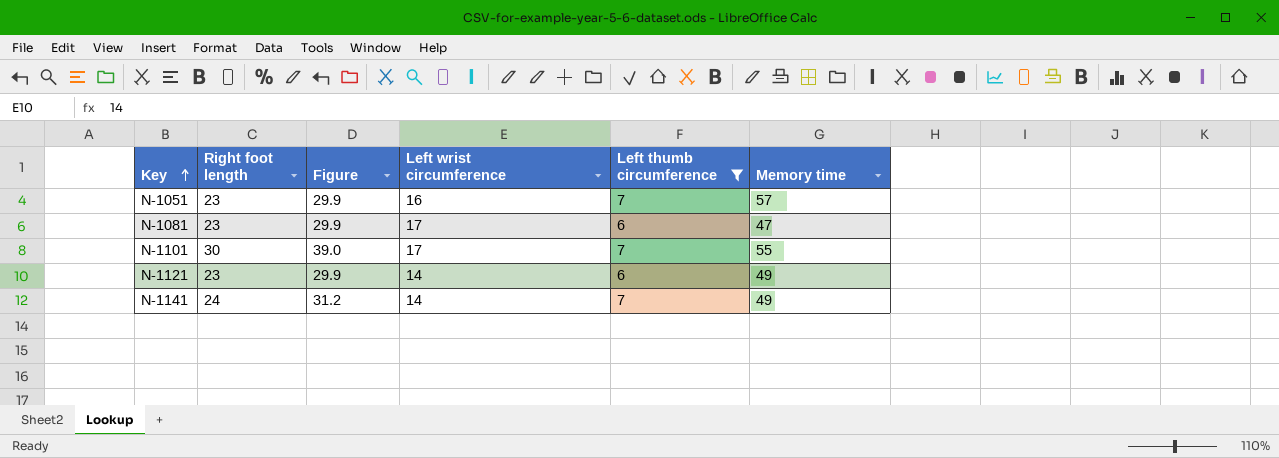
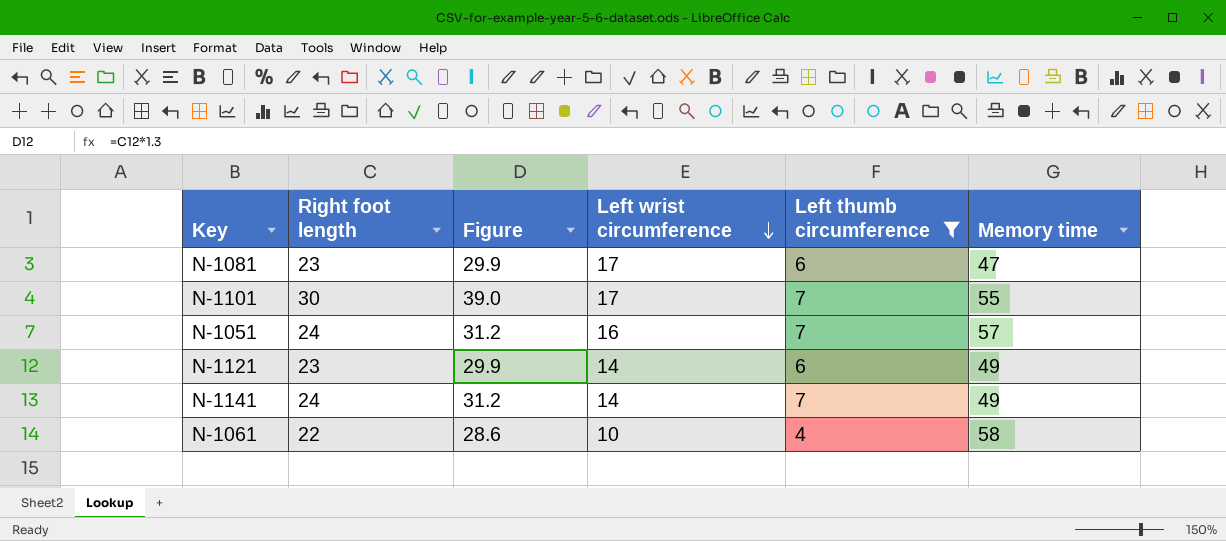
row order: Key ascending -> Left wrist circumference descending
N-1051 | Right foot length: 23 -> 24
N-1051 | Figure: 29.9 -> 31.2
row N-1061: none -> 22 | 28.6 | 10 | 4 | 58

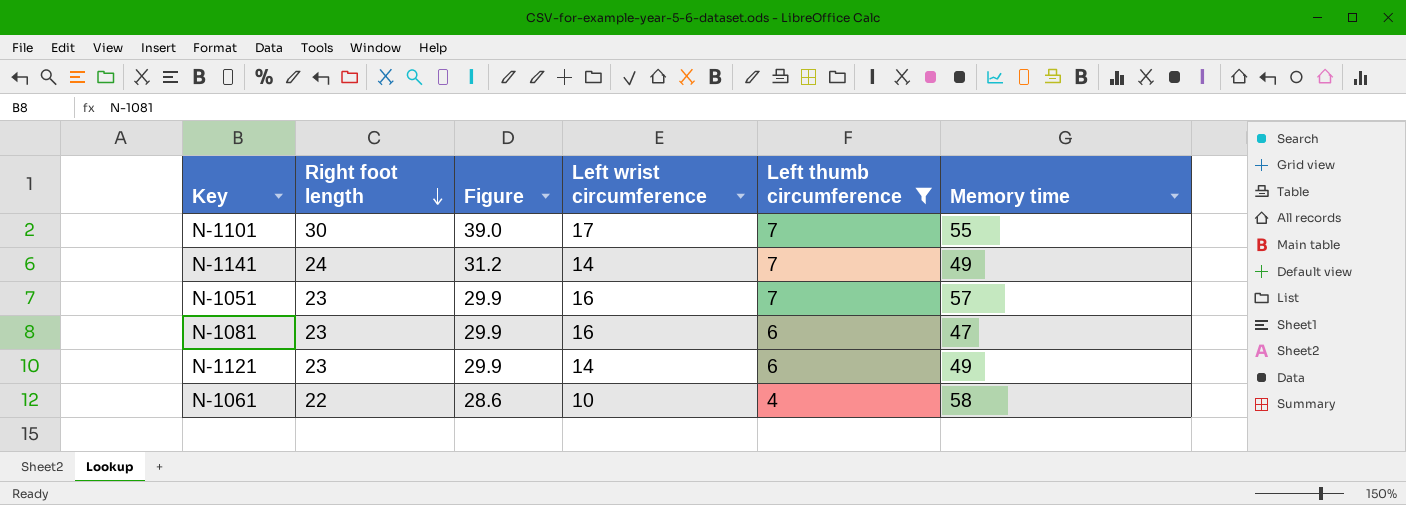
row order: Left wrist circumference descending -> Right foot length descending
N-1051 | Right foot length: 24 -> 23
N-1051 | Figure: 31.2 -> 29.9
N-1081 | Left wrist circumference: 17 -> 16

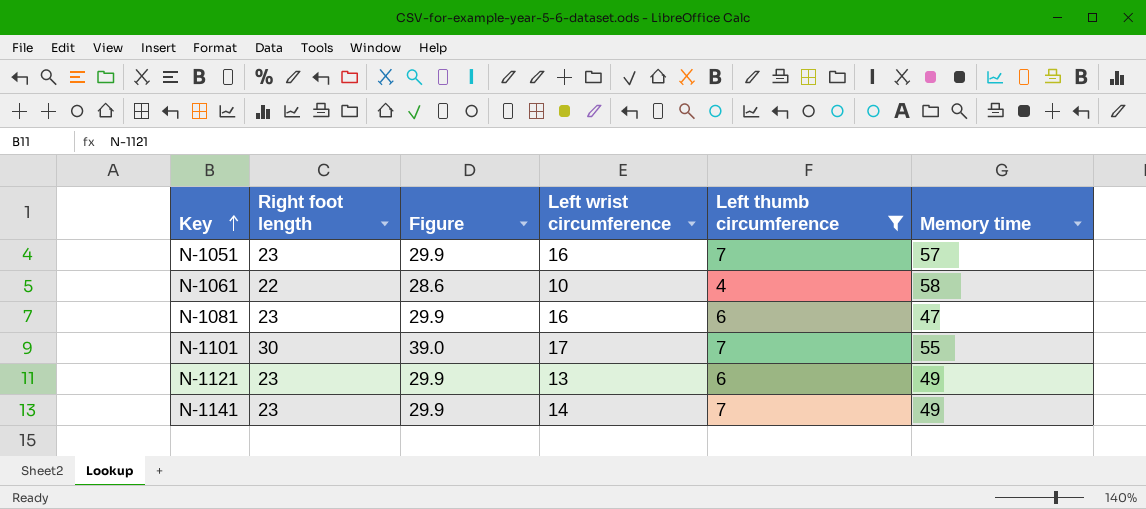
row order: Right foot length descending -> Key ascending
N-1121 | Left wrist circumference: 14 -> 13
N-1141 | Right foot length: 24 -> 23
N-1141 | Figure: 31.2 -> 29.9

